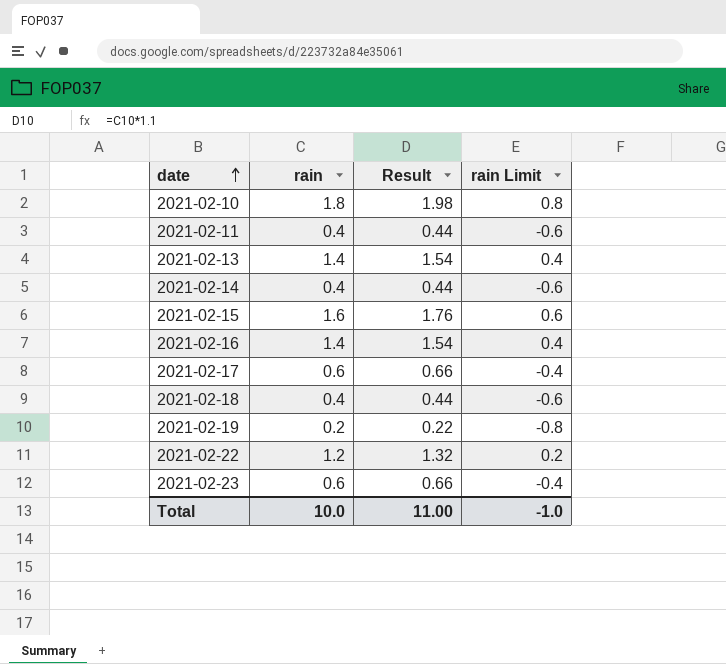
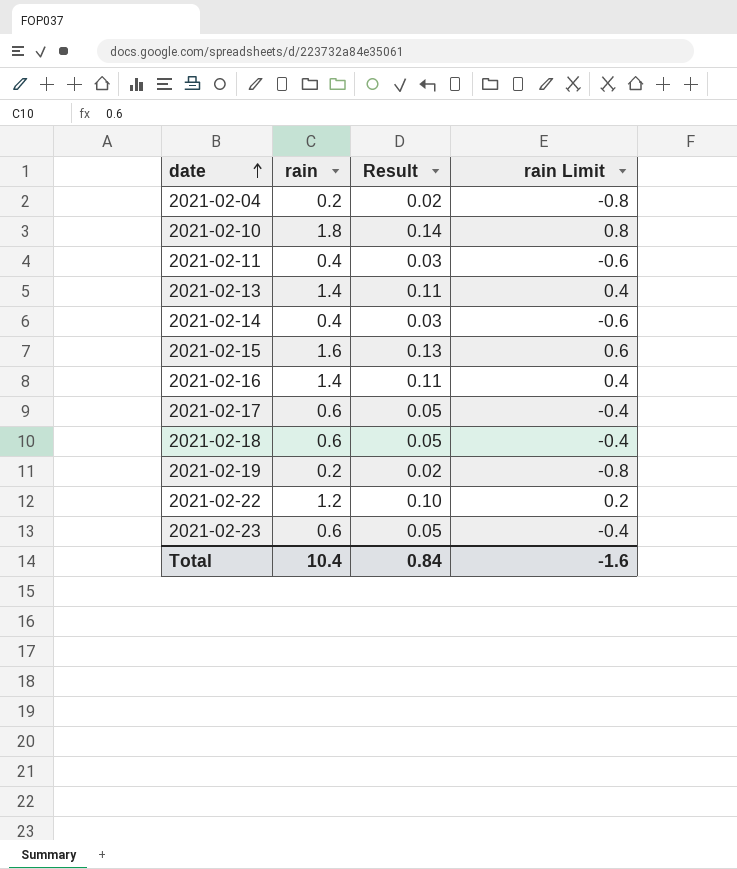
column Result | formula: [rain] * 1.1 -> [rain] * 0.08
row 2021-02-04: none -> 0.2 | 0.02 | -0.8
2021-02-18 | rain: 0.4 -> 0.6
2021-02-18 | rain Limit: -0.6 -> -0.4
Total | rain: 10.0 -> 10.4
Total | Result: 11.00 -> 0.84
Total | rain Limit: -1.0 -> -1.6

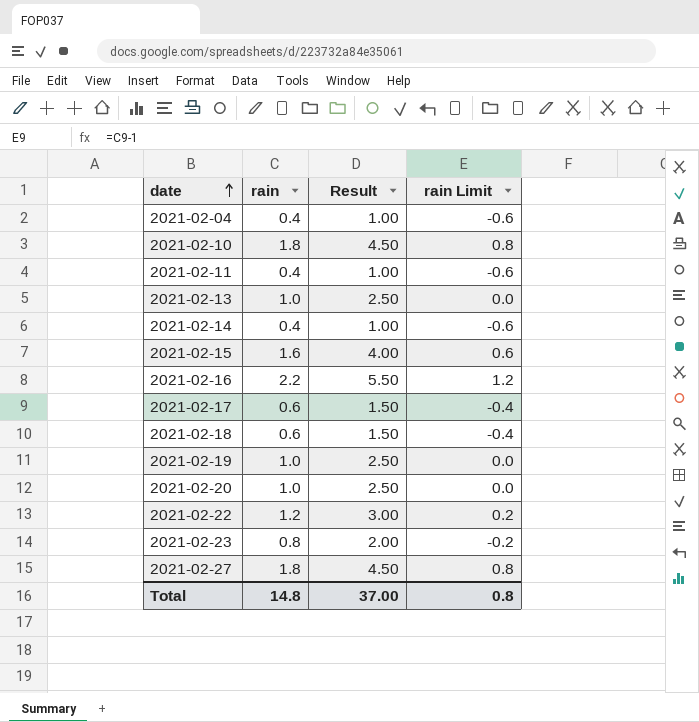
column Result | formula: [rain] * 0.08 -> [rain] * 2.5
2021-02-04 | rain: 0.2 -> 0.4
2021-02-04 | rain Limit: -0.8 -> -0.6
2021-02-13 | rain: 1.4 -> 1.0
2021-02-13 | rain Limit: 0.4 -> 0.0
2021-02-16 | rain: 1.4 -> 2.2
2021-02-16 | rain Limit: 0.4 -> 1.2
2021-02-19 | rain: 0.2 -> 1.0
2021-02-19 | rain Limit: -0.8 -> 0.0
row 2021-02-20: none -> 1.0 | 2.50 | 0.0
2021-02-23 | rain: 0.6 -> 0.8
2021-02-23 | rain Limit: -0.4 -> -0.2
row 2021-02-27: none -> 1.8 | 4.50 | 0.8
Total | rain: 10.4 -> 14.8
Total | Result: 0.84 -> 37.00
Total | rain Limit: -1.6 -> 0.8

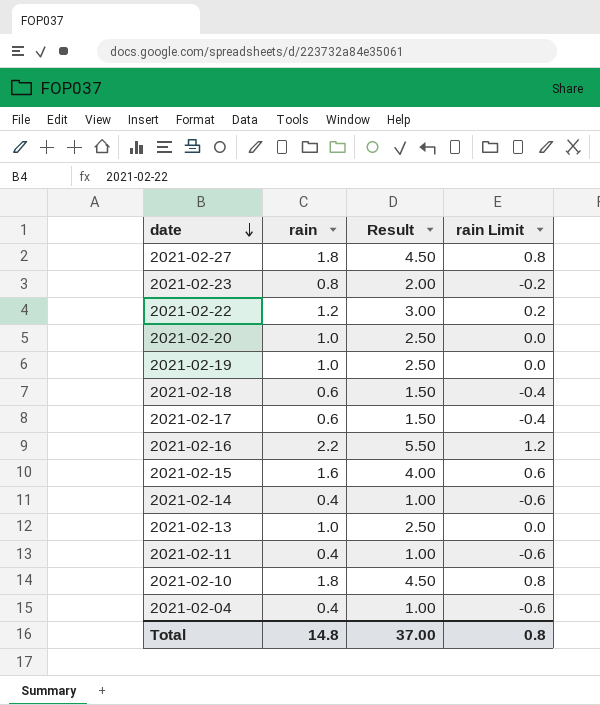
row order: date ascending -> date descending

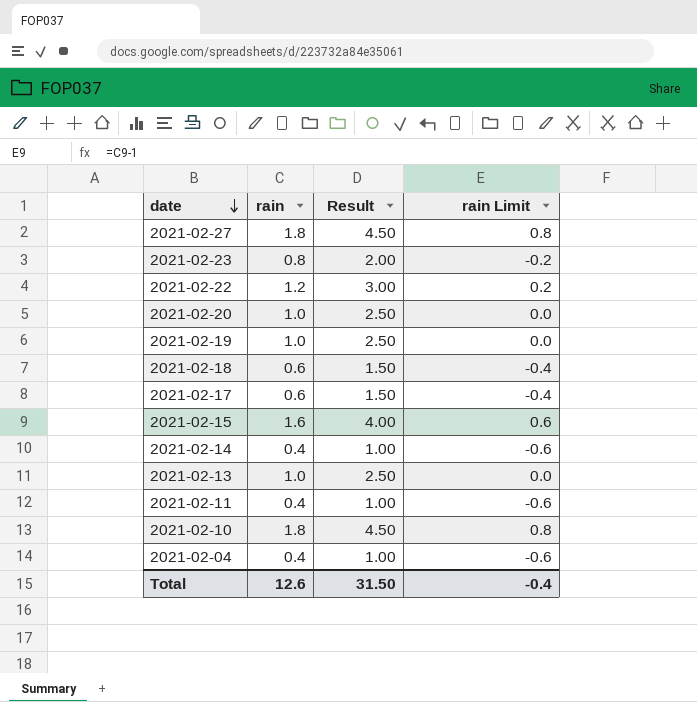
row 2021-02-16: 2.2 | 5.50 | 1.2 -> none
Total | rain: 14.8 -> 12.6
Total | Result: 37.00 -> 31.50
Total | rain Limit: 0.8 -> -0.4

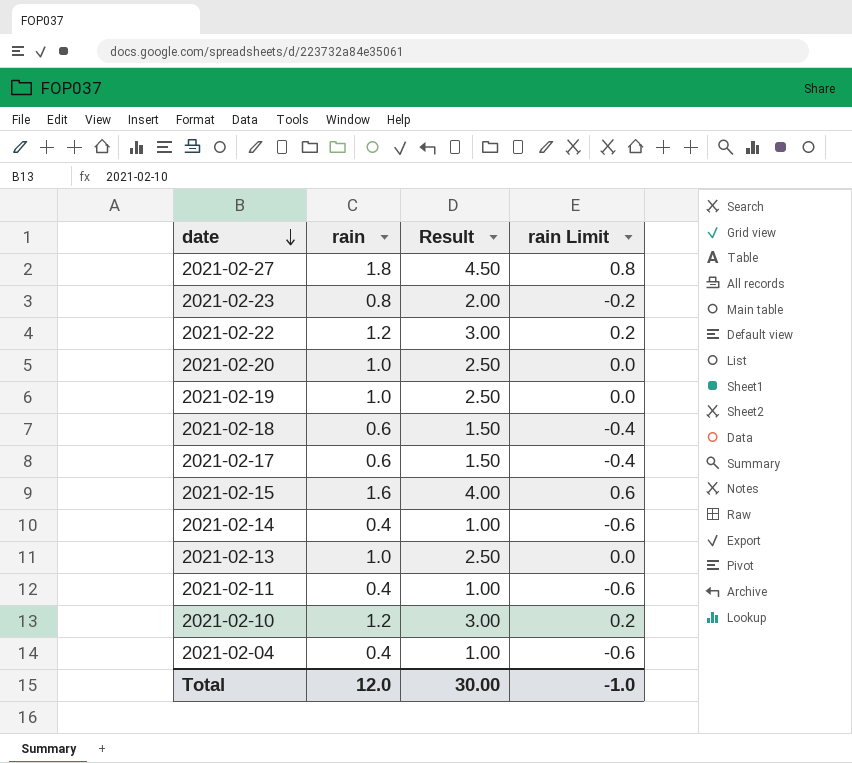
2021-02-10 | rain: 1.8 -> 1.2
2021-02-10 | Result: 4.50 -> 3.00
2021-02-10 | rain Limit: 0.8 -> 0.2
Total | rain: 12.6 -> 12.0
Total | Result: 31.50 -> 30.00
Total | rain Limit: -0.4 -> -1.0

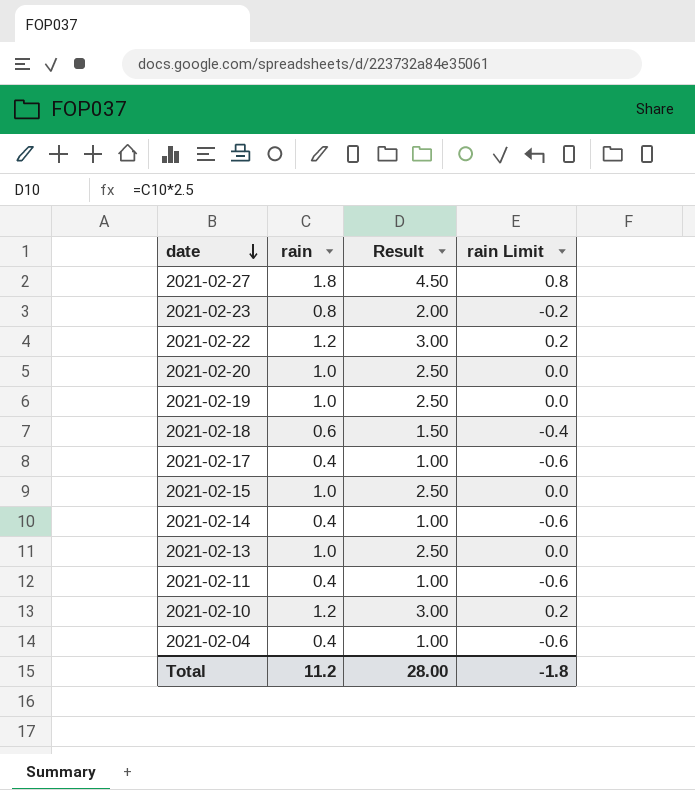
2021-02-17 | rain: 0.6 -> 0.4
2021-02-17 | Result: 1.50 -> 1.00
2021-02-17 | rain Limit: -0.4 -> -0.6
2021-02-15 | rain: 1.6 -> 1.0
2021-02-15 | Result: 4.00 -> 2.50
2021-02-15 | rain Limit: 0.6 -> 0.0
Total | rain: 12.0 -> 11.2
Total | Result: 30.00 -> 28.00
Total | rain Limit: -1.0 -> -1.8

